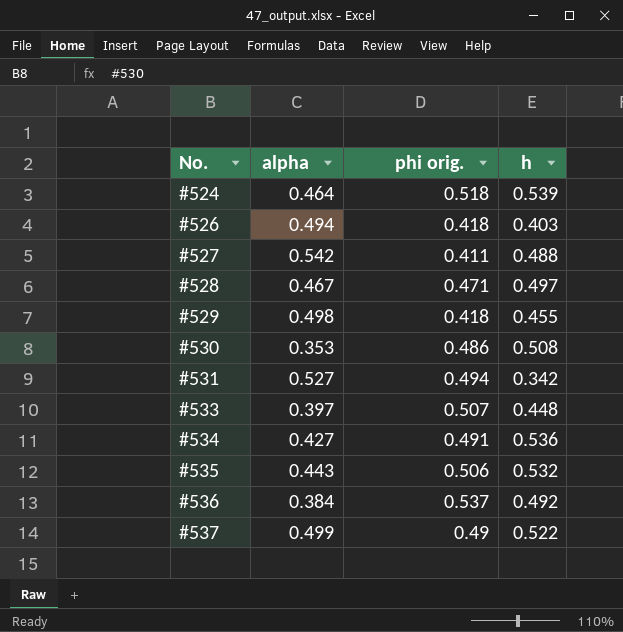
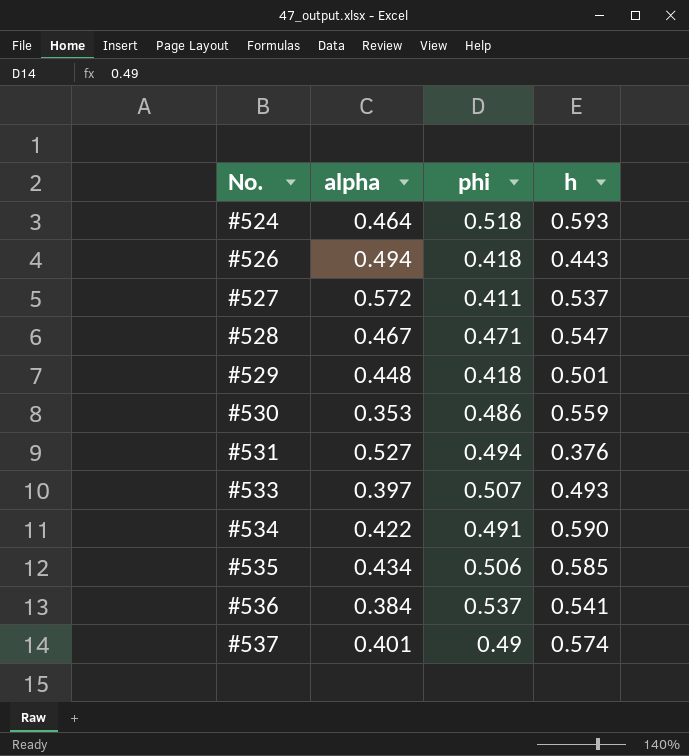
column name: phi orig. -> phi
#524 | h: 0.539 -> 0.593
#526 | h: 0.403 -> 0.443
#527 | alpha: 0.542 -> 0.572
#527 | h: 0.488 -> 0.537
#528 | h: 0.497 -> 0.547
#529 | alpha: 0.498 -> 0.448
#529 | h: 0.455 -> 0.501
#530 | h: 0.508 -> 0.559
#531 | h: 0.342 -> 0.376
#533 | h: 0.448 -> 0.493
#534 | alpha: 0.427 -> 0.422
#534 | h: 0.536 -> 0.590
#535 | alpha: 0.443 -> 0.434
#535 | h: 0.532 -> 0.585
#536 | h: 0.492 -> 0.541
#537 | alpha: 0.499 -> 0.401
#537 | h: 0.522 -> 0.574

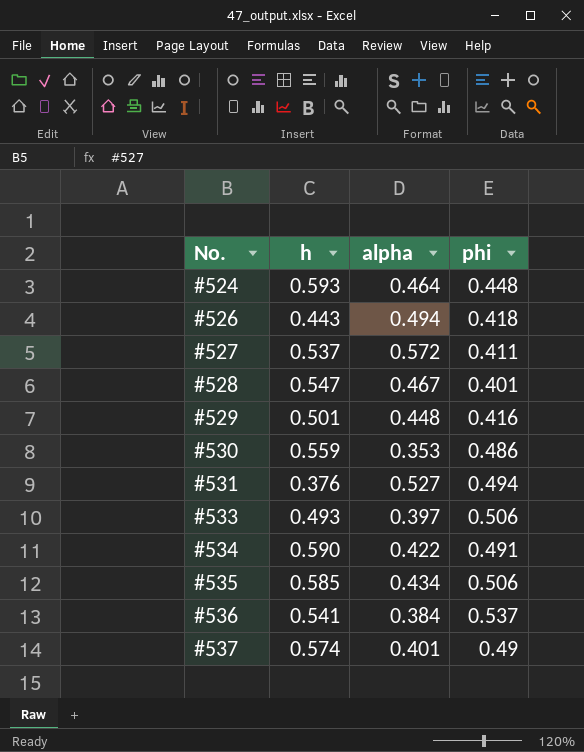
column h | position: 4 -> 2
#524 | phi: 0.518 -> 0.448
#528 | phi: 0.471 -> 0.401
#529 | phi: 0.418 -> 0.416
#533 | phi: 0.507 -> 0.506

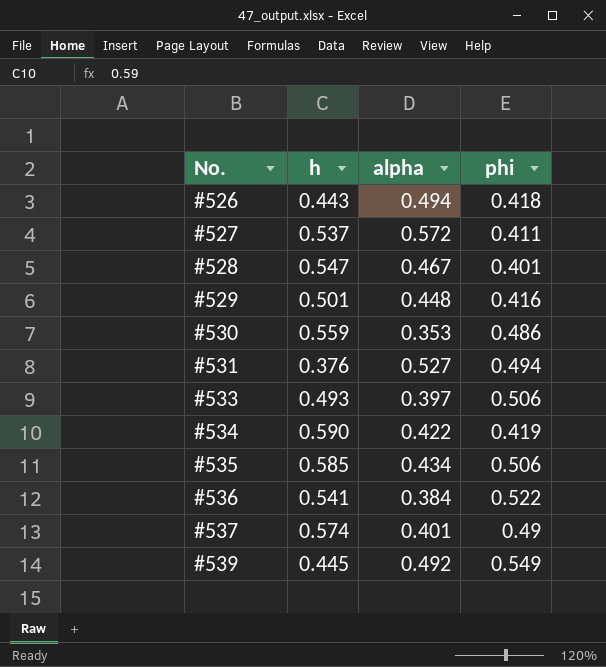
row #524: 0.593 | 0.464 | 0.448 -> none
#534 | phi: 0.491 -> 0.419
#536 | phi: 0.537 -> 0.522
row #539: none -> 0.445 | 0.492 | 0.549

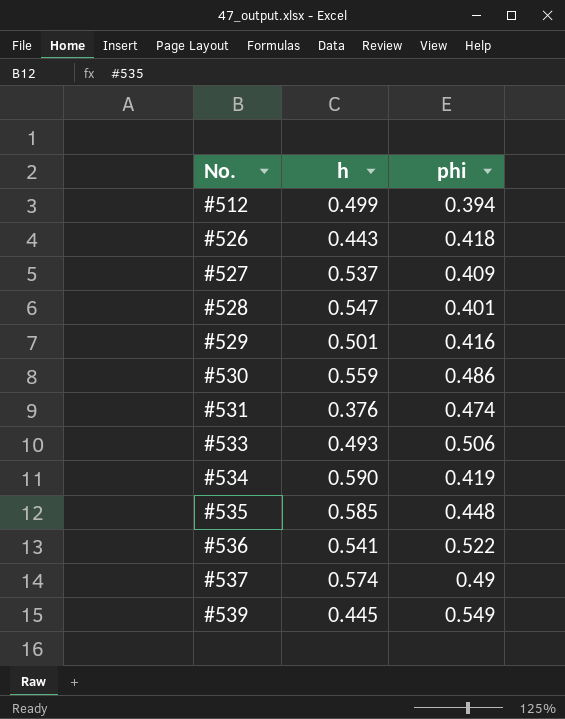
column alpha | position: 3 -> none
row #512: none -> 0.499 | 0.394
#527 | phi: 0.411 -> 0.409
#531 | phi: 0.494 -> 0.474
#535 | phi: 0.506 -> 0.448

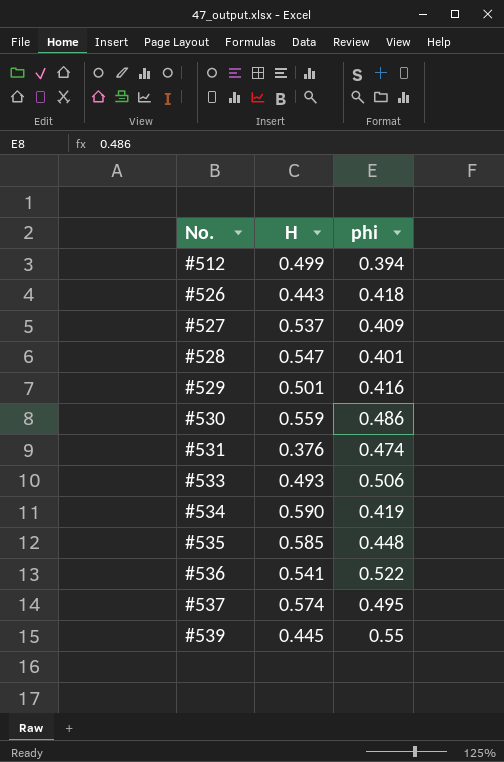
column name: h -> H
#537 | phi: 0.49 -> 0.495
#539 | phi: 0.549 -> 0.55

